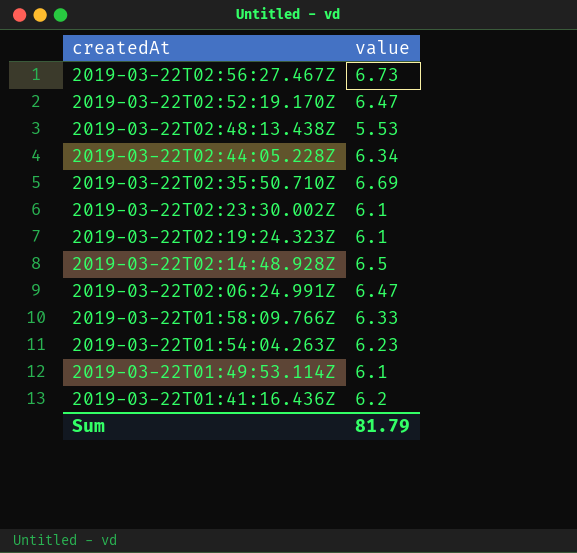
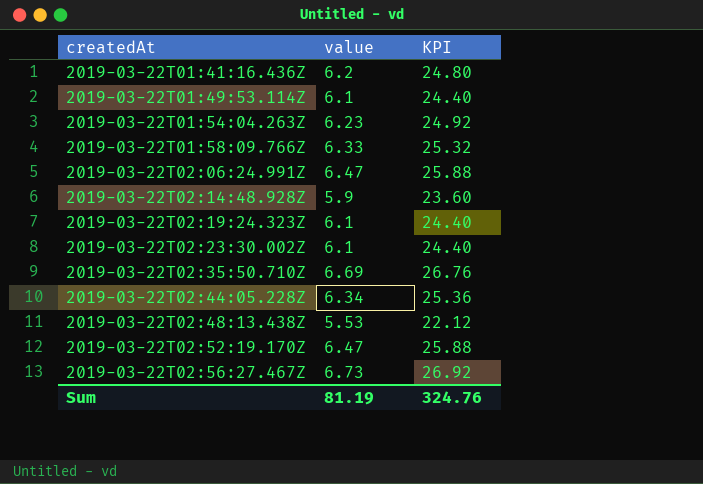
row order: createdAt descending -> createdAt ascending
column KPI | formula: none -> [value] * 4
2019-03-22T02:14:48.928Z | value: 6.5 -> 5.9
Sum | value: 81.79 -> 81.19

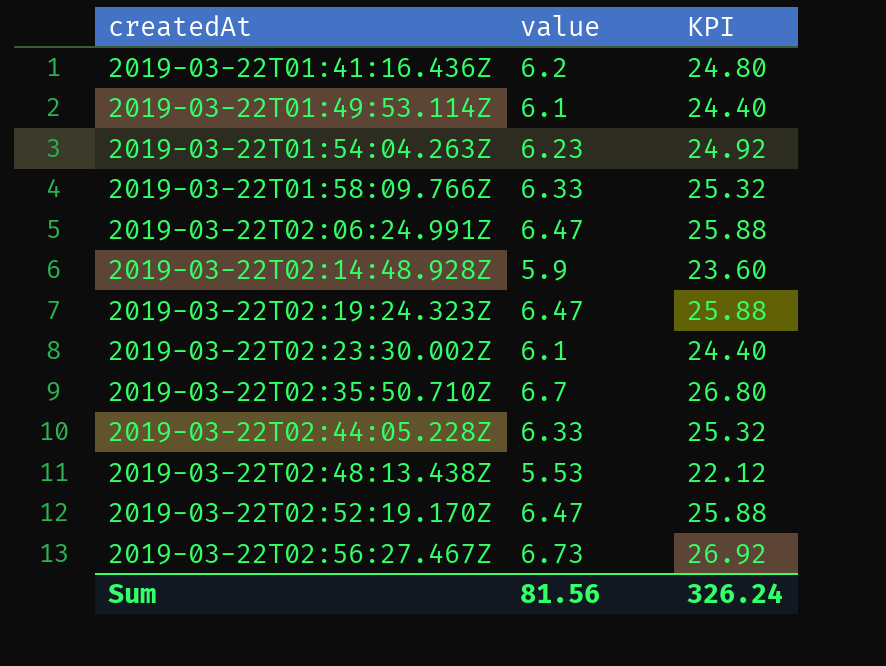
2019-03-22T02:19:24.323Z | value: 6.1 -> 6.47
2019-03-22T02:19:24.323Z | KPI: 24.40 -> 25.88
2019-03-22T02:35:50.710Z | value: 6.69 -> 6.7
2019-03-22T02:35:50.710Z | KPI: 26.76 -> 26.80
2019-03-22T02:44:05.228Z | value: 6.34 -> 6.33
2019-03-22T02:44:05.228Z | KPI: 25.36 -> 25.32
Sum | value: 81.19 -> 81.56
Sum | KPI: 324.76 -> 326.24

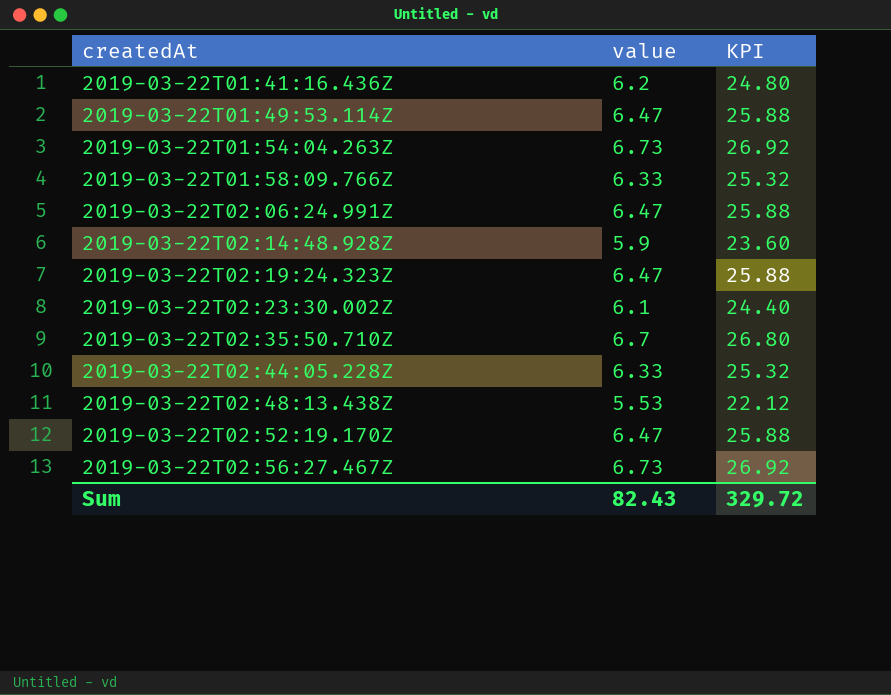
2019-03-22T01:49:53.114Z | value: 6.1 -> 6.47
2019-03-22T01:49:53.114Z | KPI: 24.40 -> 25.88
2019-03-22T01:54:04.263Z | value: 6.23 -> 6.73
2019-03-22T01:54:04.263Z | KPI: 24.92 -> 26.92
Sum | value: 81.56 -> 82.43
Sum | KPI: 326.24 -> 329.72

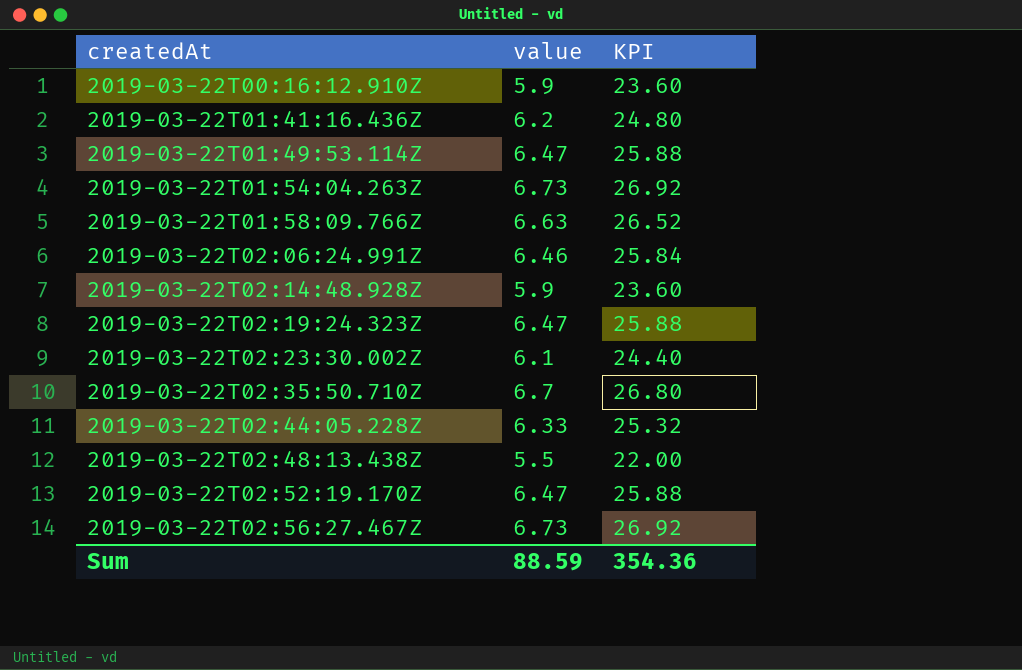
row 2019-03-22T00:16:12.910Z: none -> 5.9 | 23.60
2019-03-22T01:58:09.766Z | value: 6.33 -> 6.63
2019-03-22T01:58:09.766Z | KPI: 25.32 -> 26.52
2019-03-22T02:06:24.991Z | value: 6.47 -> 6.46
2019-03-22T02:06:24.991Z | KPI: 25.88 -> 25.84
2019-03-22T02:48:13.438Z | value: 5.53 -> 5.5
2019-03-22T02:48:13.438Z | KPI: 22.12 -> 22.00
Sum | value: 82.43 -> 88.59
Sum | KPI: 329.72 -> 354.36

